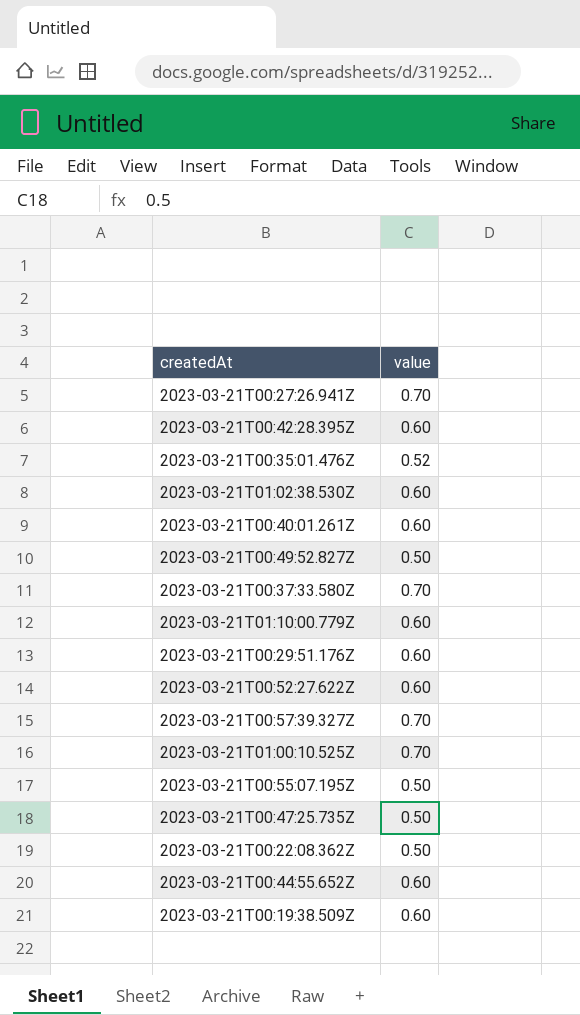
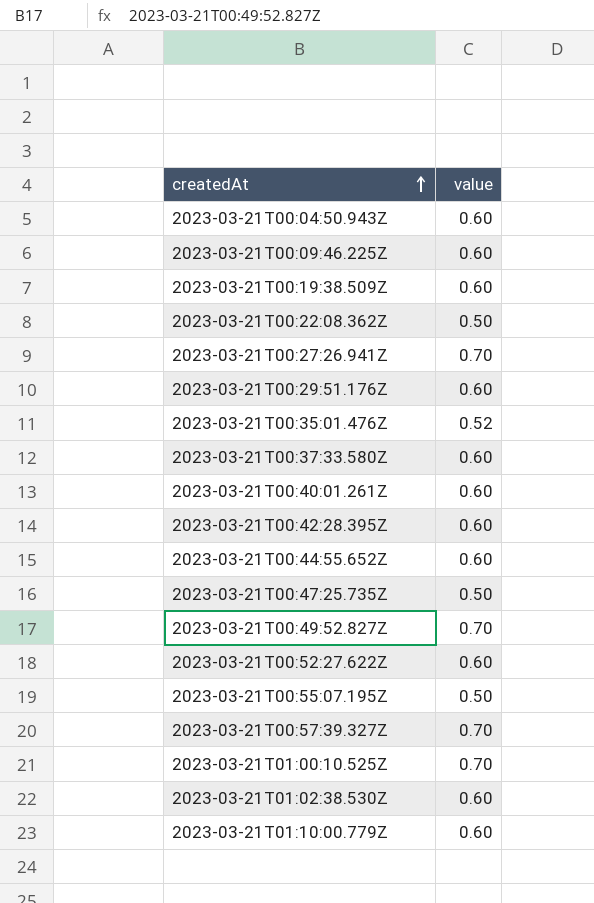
row order: none -> createdAt ascending
row 2023-03-21T00:04:50.943Z: none -> 0.60
row 2023-03-21T00:09:46.225Z: none -> 0.60
2023-03-21T00:37:33.580Z | value: 0.70 -> 0.60
2023-03-21T00:49:52.827Z | value: 0.50 -> 0.70

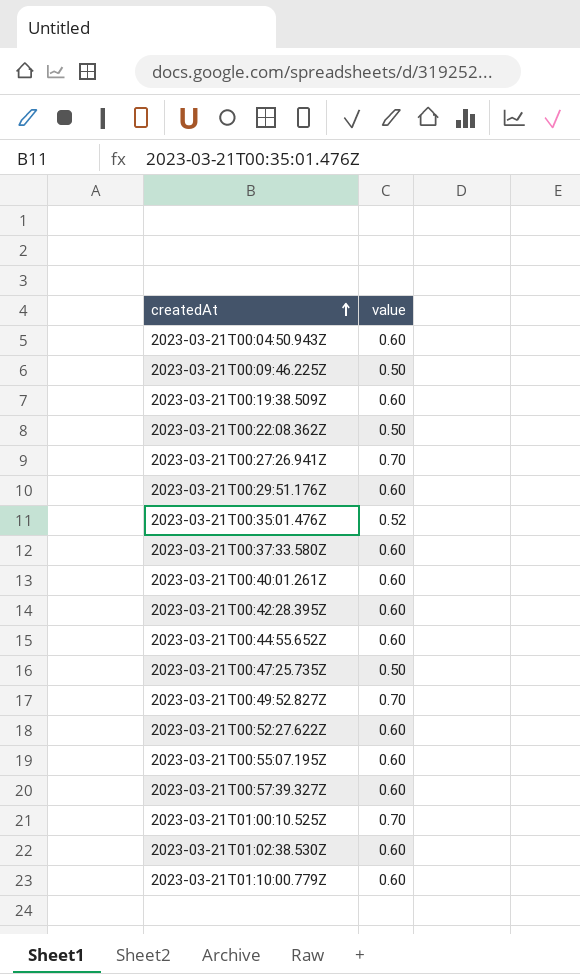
2023-03-21T00:09:46.225Z | value: 0.60 -> 0.50
2023-03-21T00:55:07.195Z | value: 0.50 -> 0.60
2023-03-21T00:57:39.327Z | value: 0.70 -> 0.60

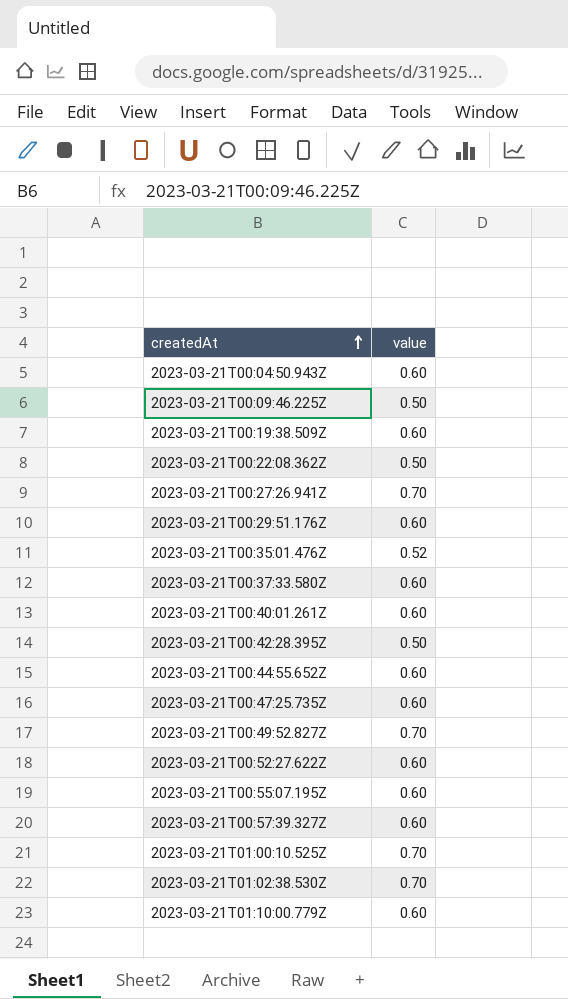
2023-03-21T00:42:28.395Z | value: 0.60 -> 0.50
2023-03-21T00:47:25.735Z | value: 0.50 -> 0.60
2023-03-21T01:02:38.530Z | value: 0.60 -> 0.70

